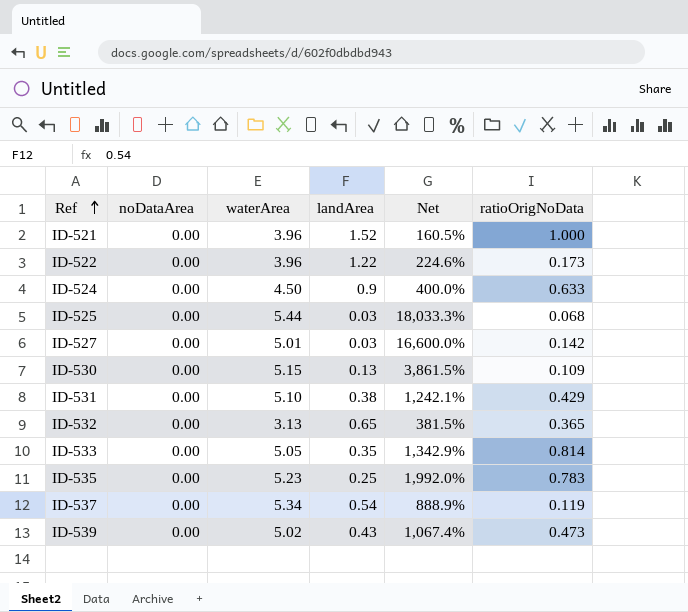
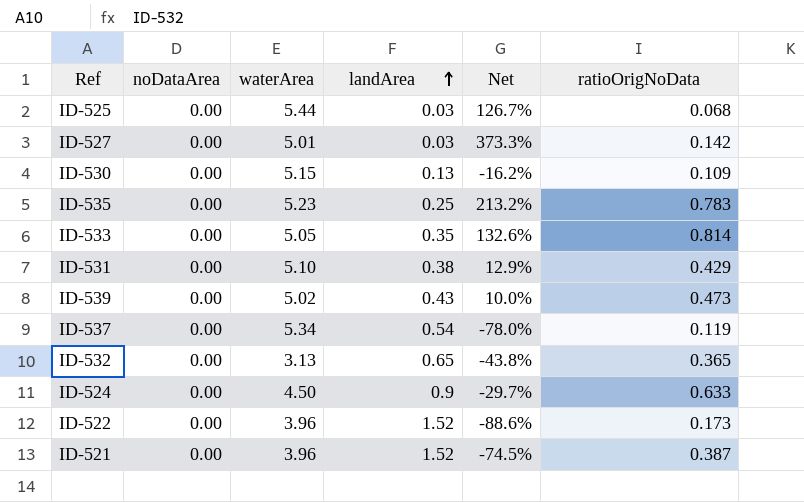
row order: Ref ascending -> landArea ascending
column Net | formula: ([waterArea] - [landArea]) / [landArea] -> ([ratioOrigNoData] - [landArea]) / [landArea]
ID-522 | landArea: 1.22 -> 1.52
ID-521 | ratioOrigNoData: 1.000 -> 0.387

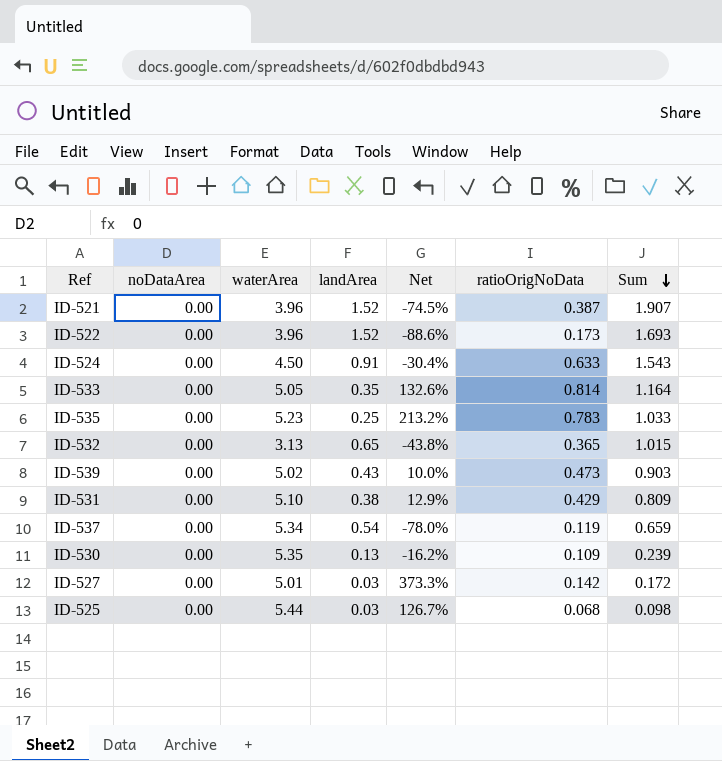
row order: landArea ascending -> Sum descending
column Sum | formula: none -> [landArea] + [ratioOrigNoData]
ID-524 | landArea: 0.9 -> 0.91
ID-524 | Net: -29.7% -> -30.4%
ID-530 | waterArea: 5.15 -> 5.35

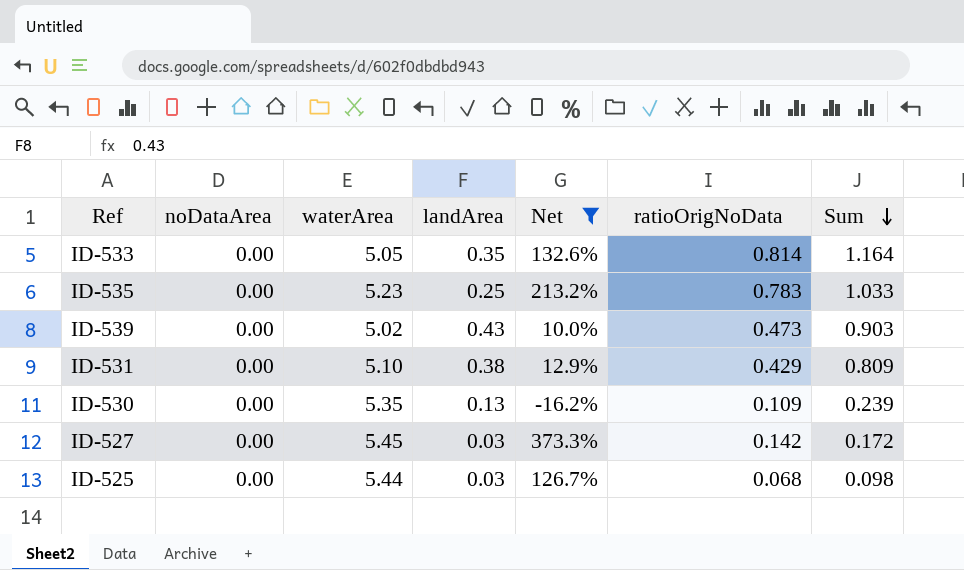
filter: none -> Net >= -16.2%
ID-527 | waterArea: 5.01 -> 5.45

